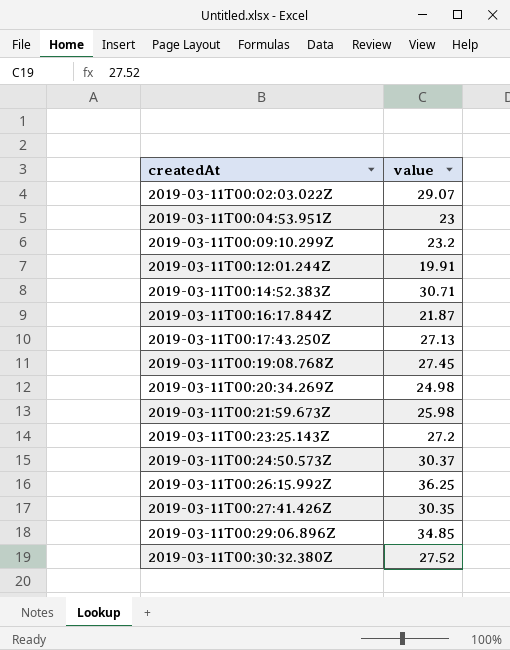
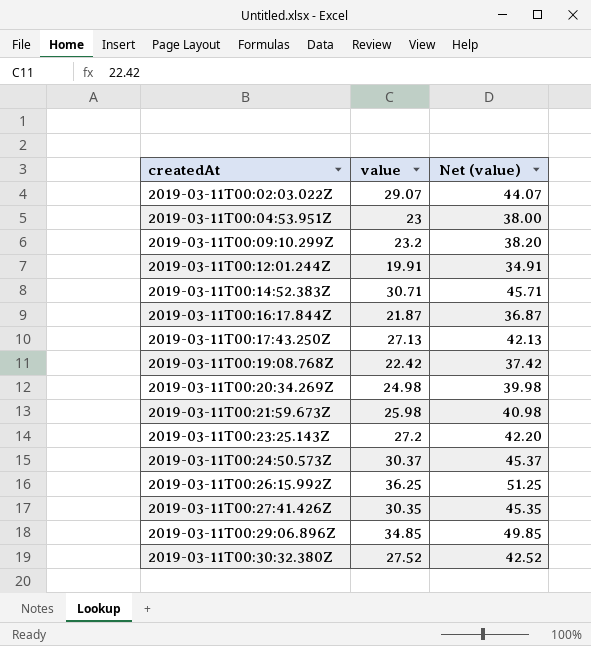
column Net (value) | formula: none -> [value] + 15
2019-03-11T00:19:08.768Z | value: 27.45 -> 22.42

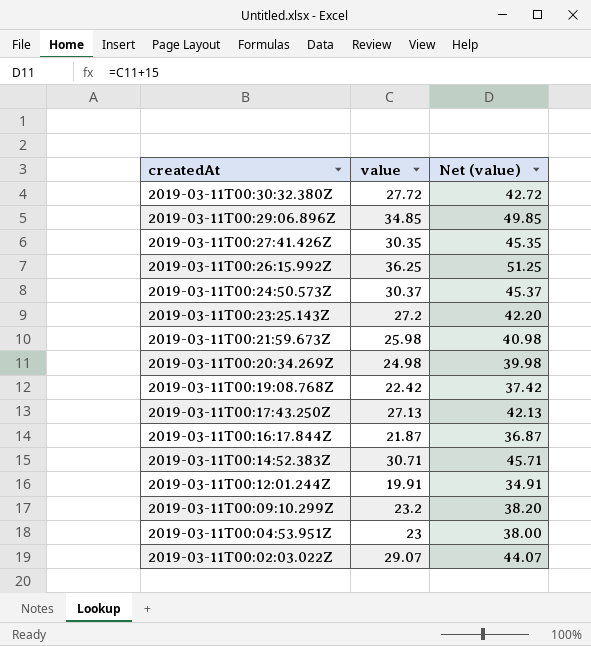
row order: createdAt ascending -> createdAt descending
2019-03-11T00:30:32.380Z | value: 27.52 -> 27.72
2019-03-11T00:30:32.380Z | Net (value): 42.52 -> 42.72

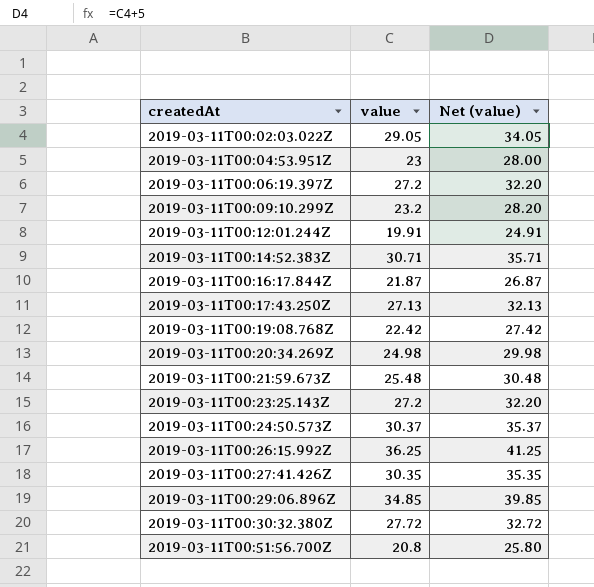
row order: createdAt descending -> createdAt ascending
column Net (value) | formula: [value] + 15 -> [value] + 5
2019-03-11T00:02:03.022Z | value: 29.07 -> 29.05
row 2019-03-11T00:06:19.397Z: none -> 27.2 | 32.20
2019-03-11T00:21:59.673Z | value: 25.98 -> 25.48
row 2019-03-11T00:51:56.700Z: none -> 20.8 | 25.80

